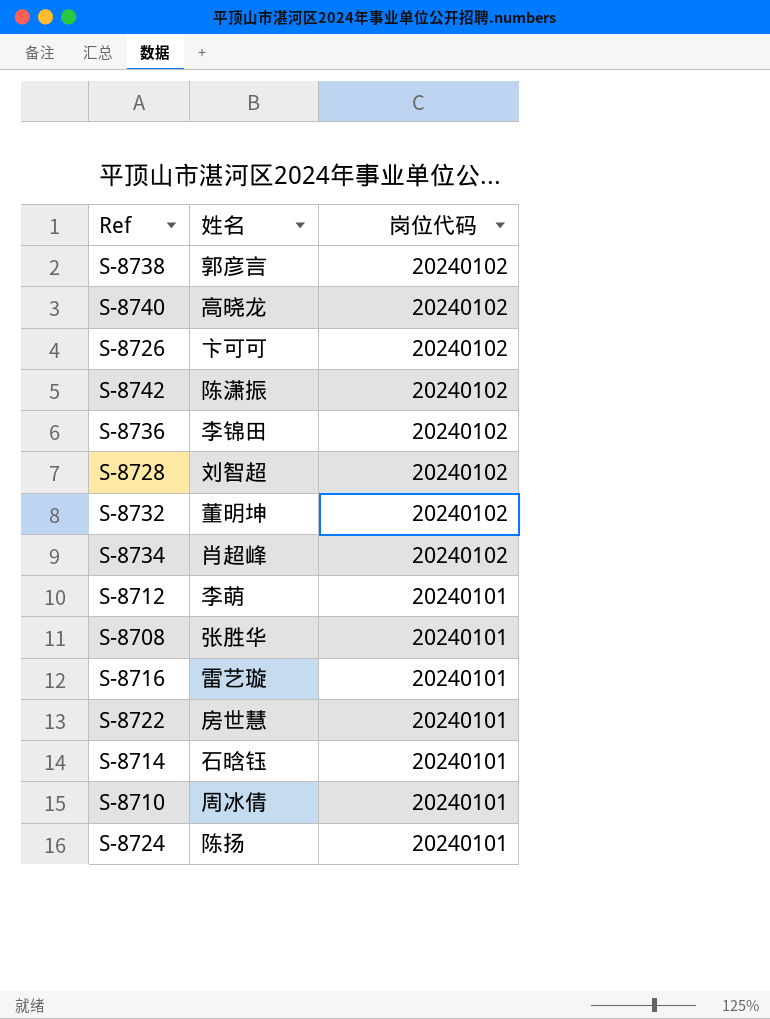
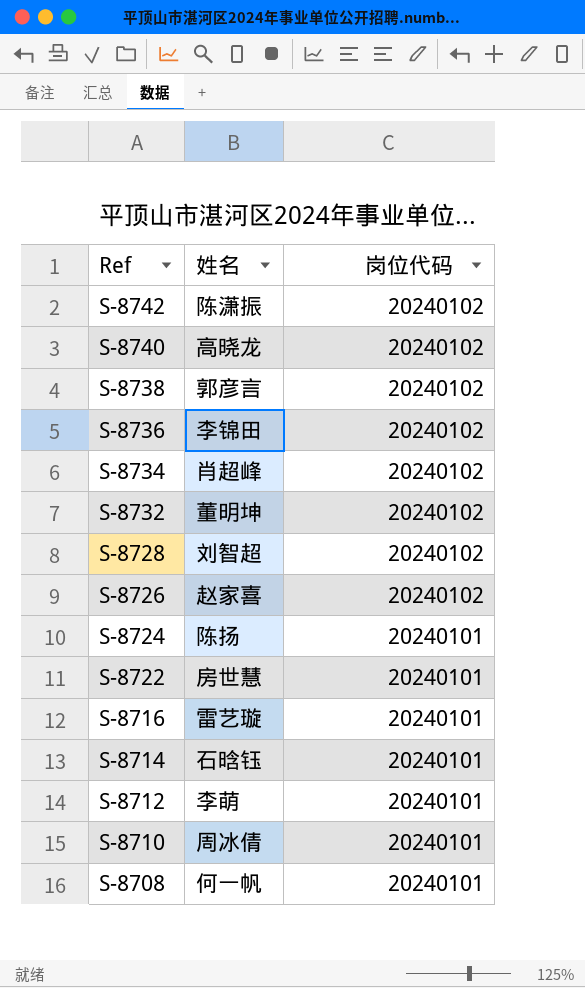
row order: 岗位代码 descending -> Ref descending
S-8726 | 姓名: 卞可可 -> 赵家喜
S-8708 | 姓名: 张胜华 -> 何一帆

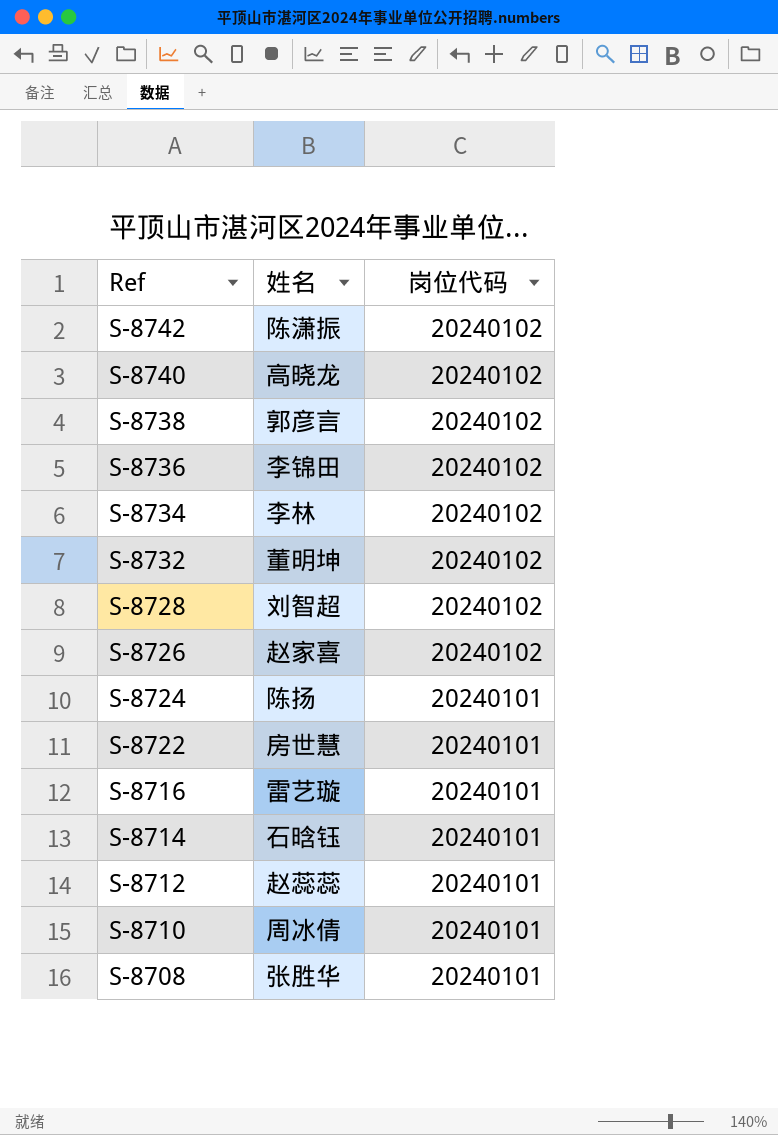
S-8734 | 姓名: 肖超峰 -> 李林
S-8712 | 姓名: 李萌 -> 赵蕊蕊
S-8708 | 姓名: 何一帆 -> 张胜华

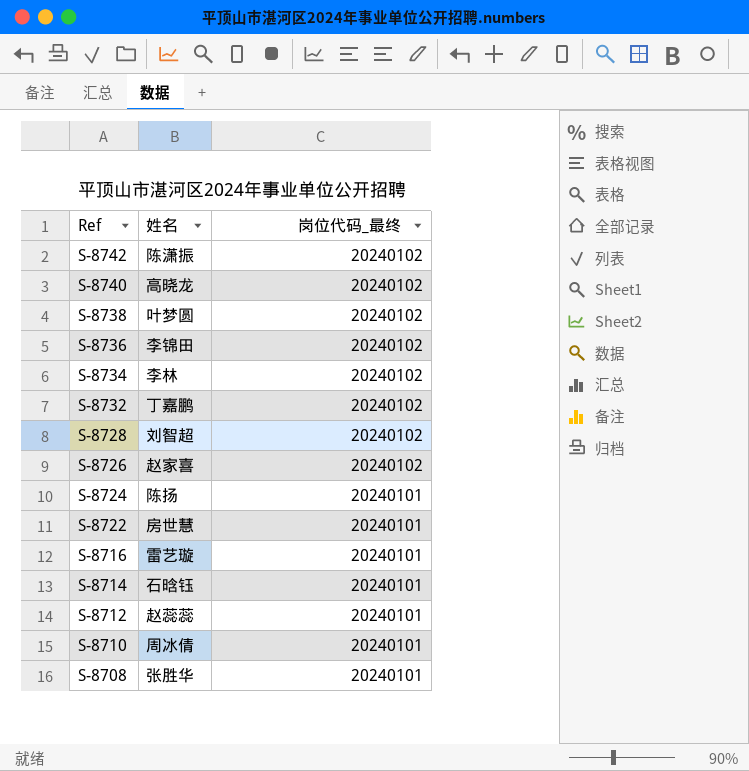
column name: 岗位代码 -> 岗位代码_最终
S-8738 | 姓名: 郭彦言 -> 叶梦圆
S-8732 | 姓名: 董明坤 -> 丁嘉鹏

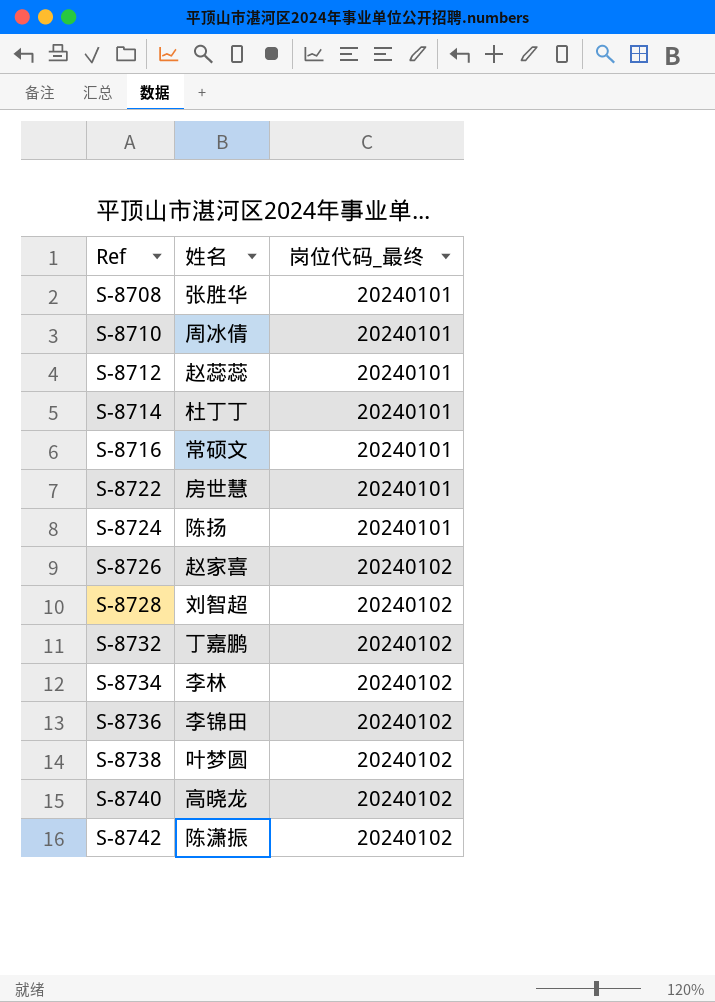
row order: Ref descending -> Ref ascending
S-8714 | 姓名: 石晗钰 -> 杜丁丁
S-8716 | 姓名: 雷艺璇 -> 常硕文

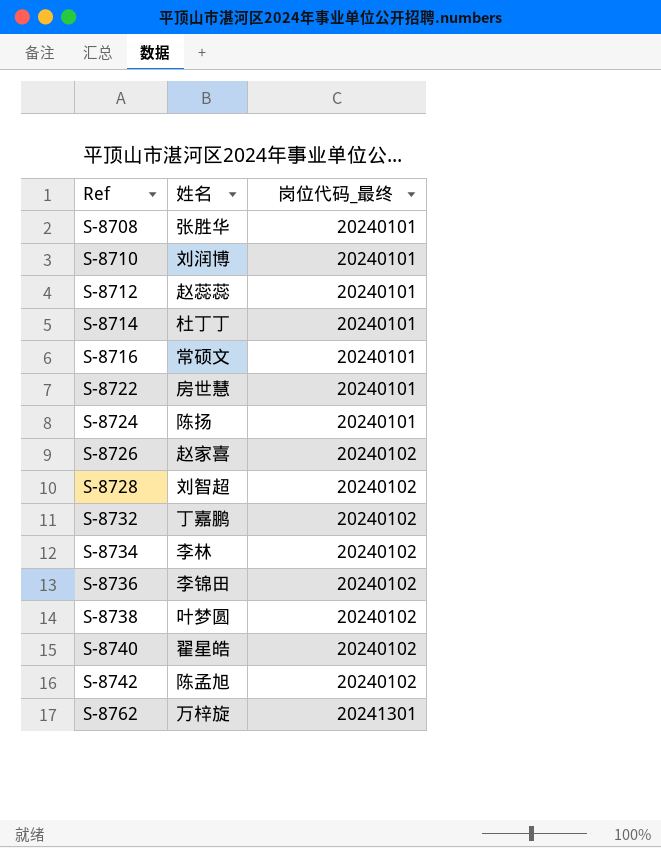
S-8710 | 姓名: 周冰倩 -> 刘润博
S-8740 | 姓名: 高晓龙 -> 翟星皓
S-8742 | 姓名: 陈潇振 -> 陈孟旭
row S-8762: none -> 万梓旋 | 20241301

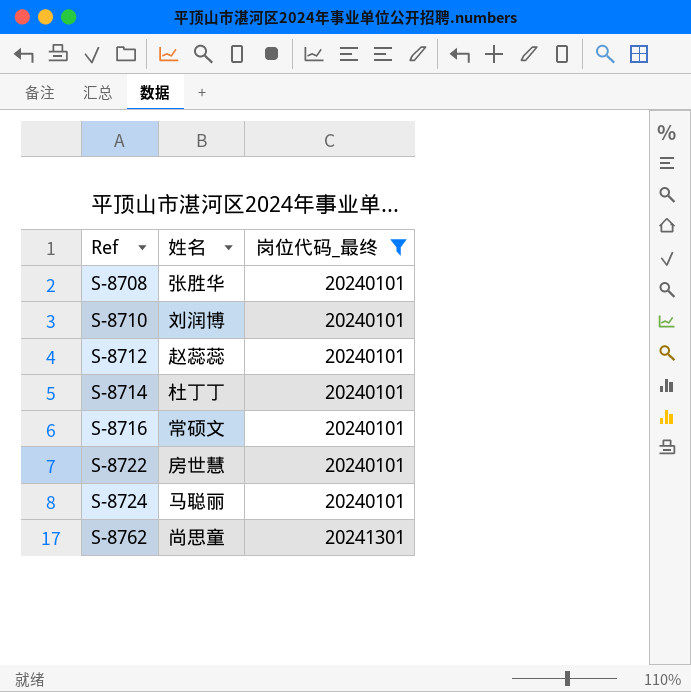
filter: none -> 岗位代码_最终 != 20240102
S-8724 | 姓名: 陈扬 -> 马聪丽
S-8762 | 姓名: 万梓旋 -> 尚思童

